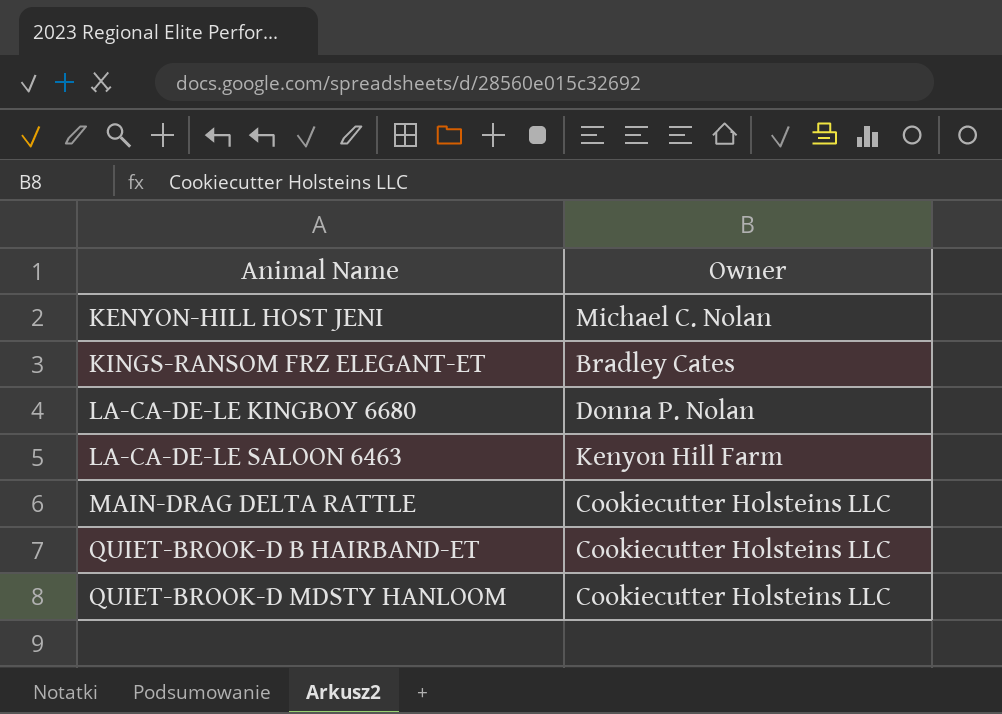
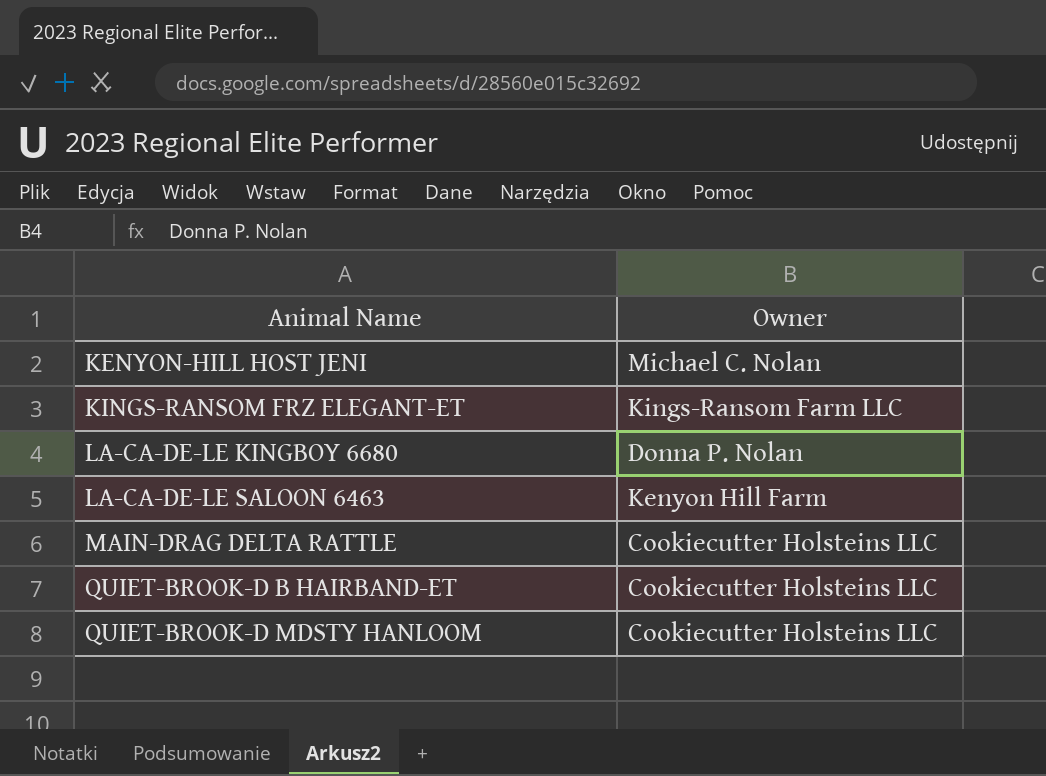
KINGS-RANSOM FRZ ELEGANT-ET | Owner: Bradley Cates -> Kings-Ransom Farm LLC

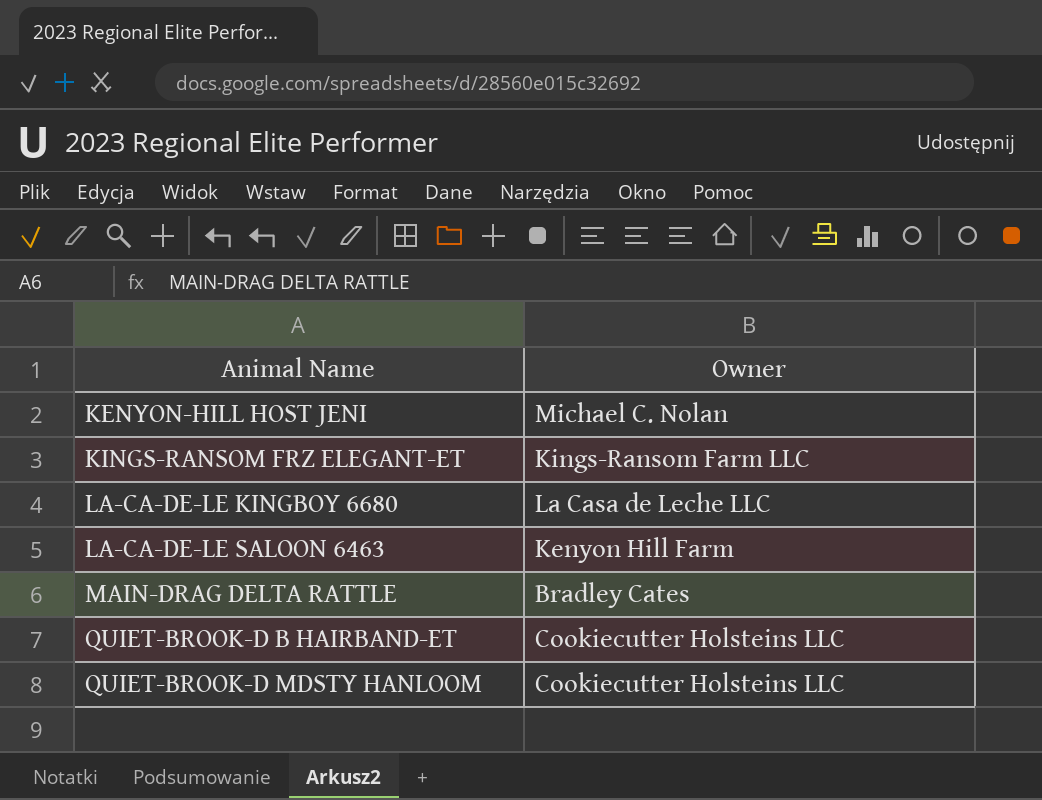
LA-CA-DE-LE KINGBOY 6680 | Owner: Donna P. Nolan -> La Casa de Leche LLC
MAIN-DRAG DELTA RATTLE | Owner: Cookiecutter Holsteins LLC -> Bradley Cates

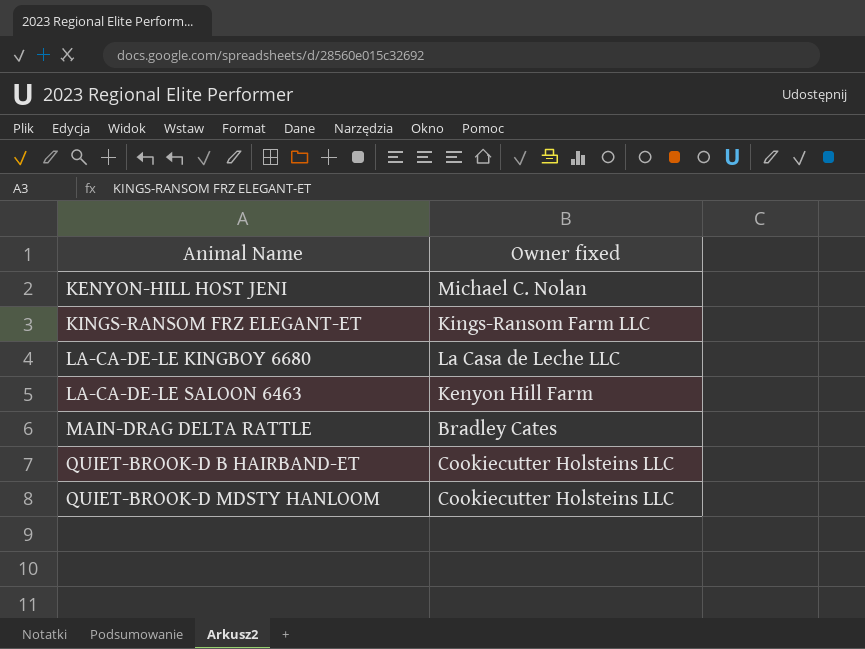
column name: Owner -> Owner fixed

